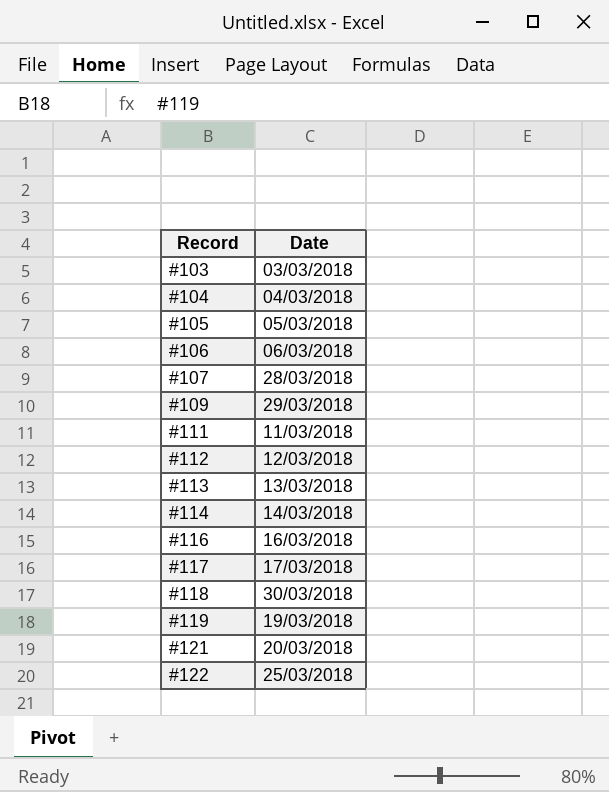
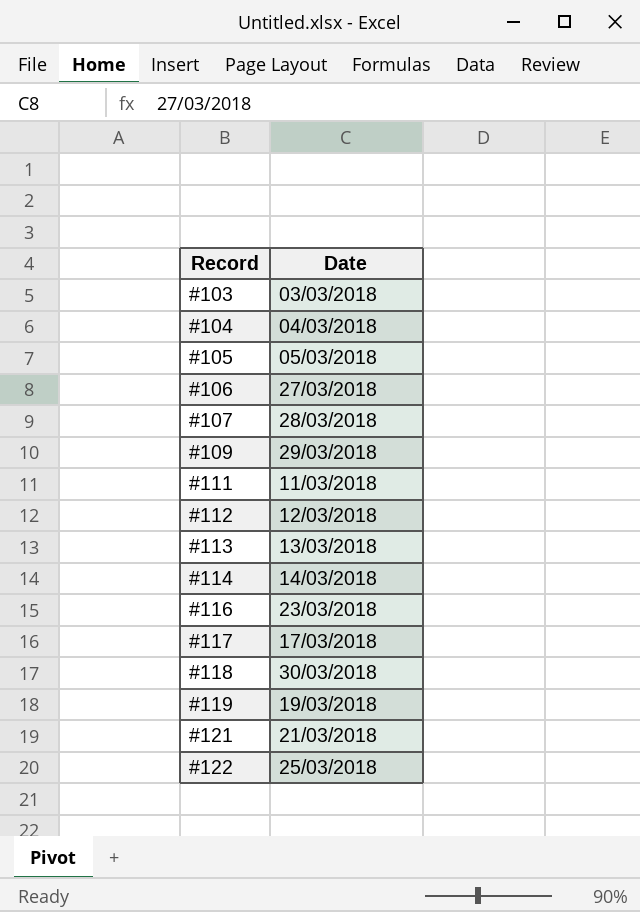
#106 | Date: 06/03/2018 -> 27/03/2018
#116 | Date: 16/03/2018 -> 23/03/2018
#121 | Date: 20/03/2018 -> 21/03/2018

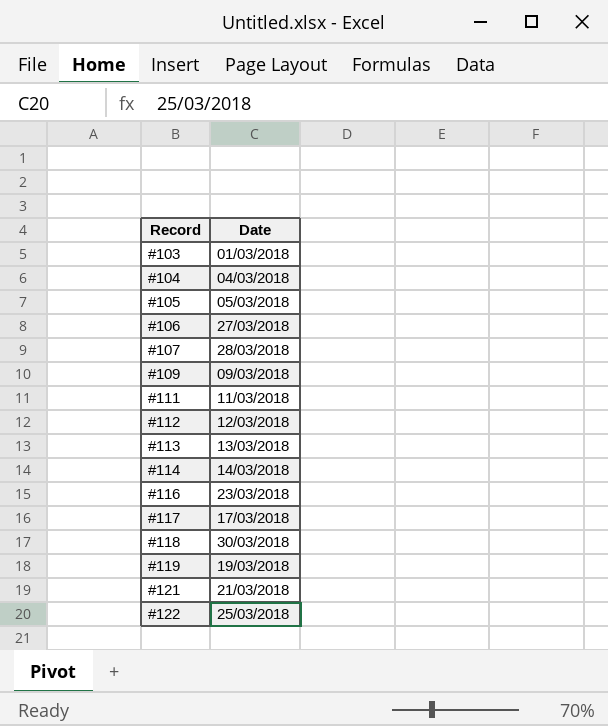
#103 | Date: 03/03/2018 -> 01/03/2018
#109 | Date: 29/03/2018 -> 09/03/2018

